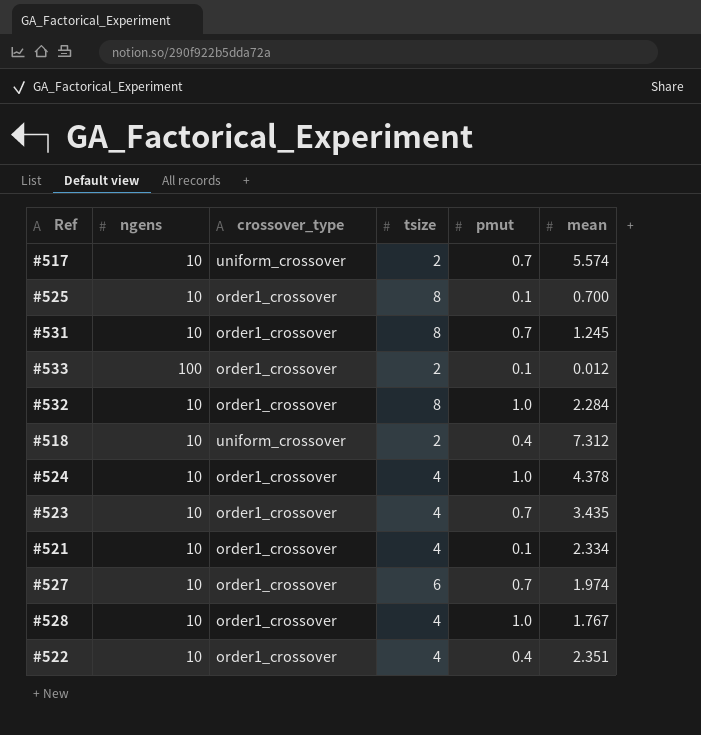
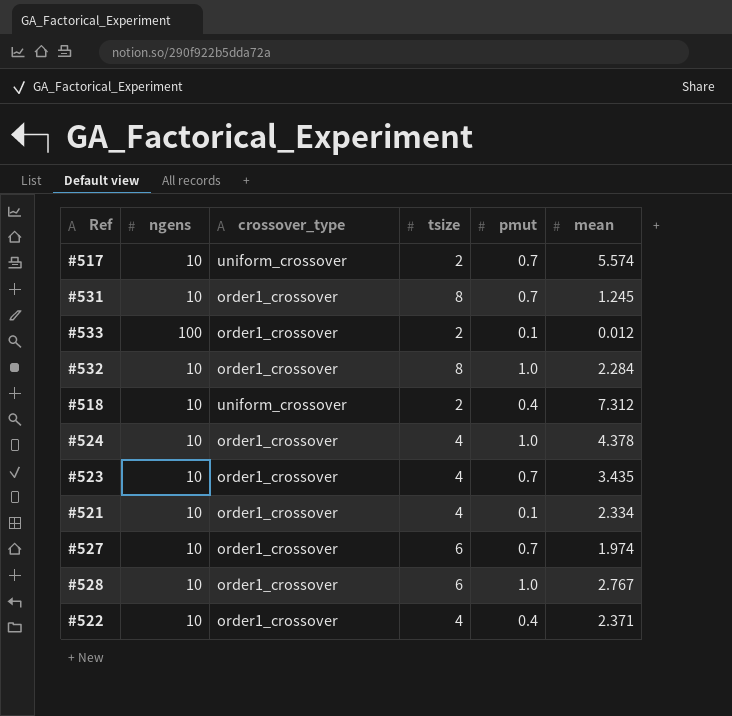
row #525: 10 | order1_crossover | 8 | 0.1 | 0.700 -> none
#528 | tsize: 4 -> 6
#528 | mean: 1.767 -> 2.767
#522 | mean: 2.351 -> 2.371

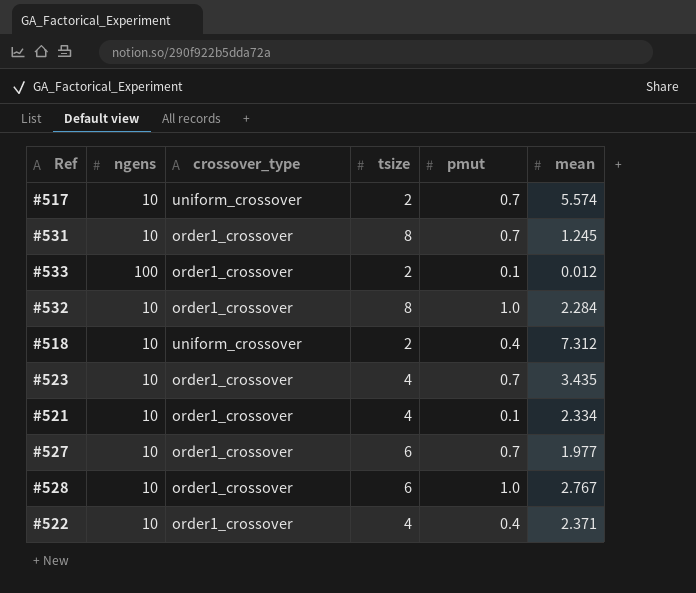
row #524: 10 | order1_crossover | 4 | 1.0 | 4.378 -> none
#527 | mean: 1.974 -> 1.977

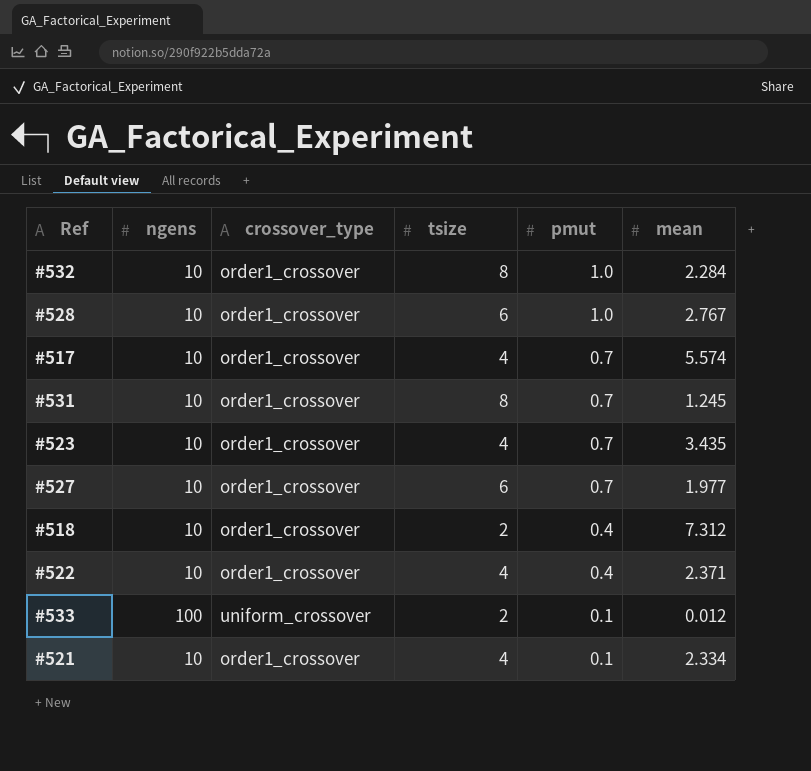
row order: none -> pmut descending
#517 | crossover_type: uniform_crossover -> order1_crossover
#517 | tsize: 2 -> 4
#518 | crossover_type: uniform_crossover -> order1_crossover
#533 | crossover_type: order1_crossover -> uniform_crossover

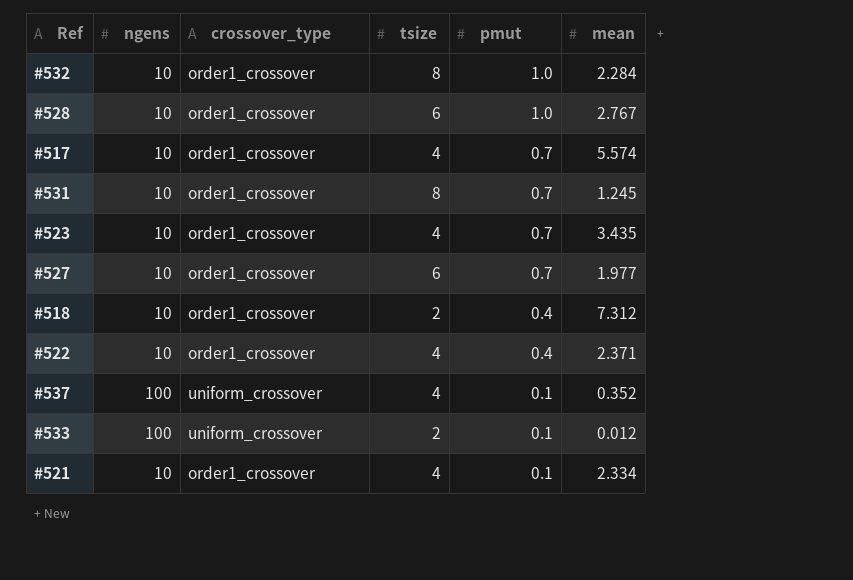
row #537: none -> 100 | uniform_crossover | 4 | 0.1 | 0.352

